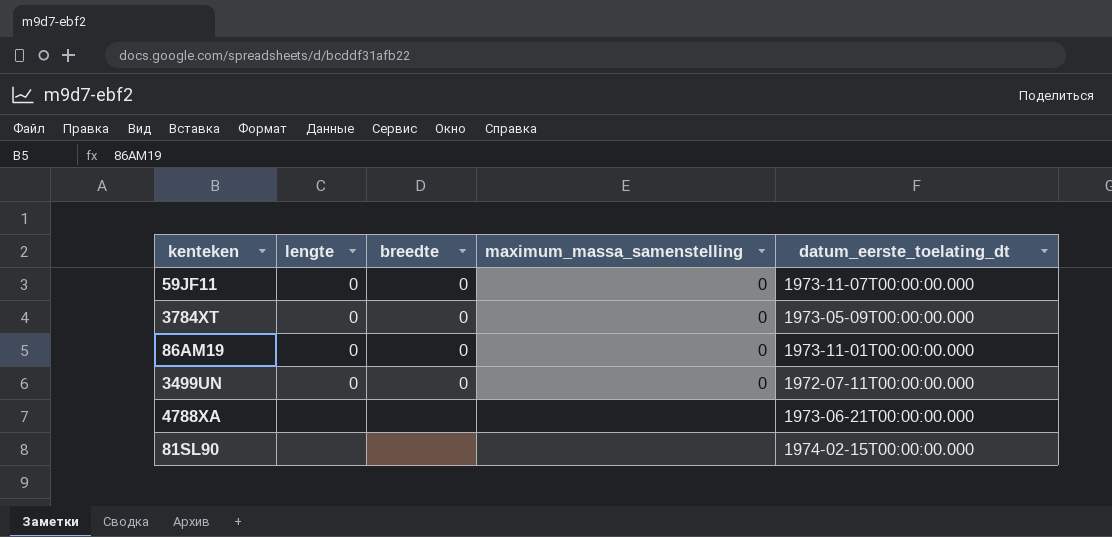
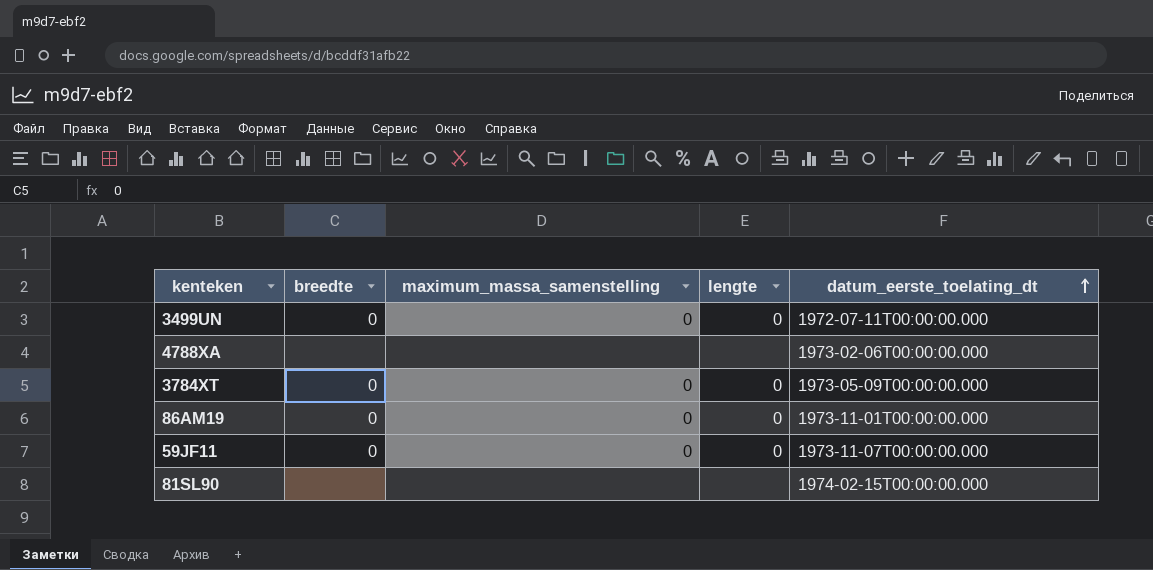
row order: none -> datum_eerste_toelating_dt ascending
column lengte | position: 2 -> 4
4788XA | datum_eerste_toelating_dt: 1973-06-21T00:00:00.000 -> 1973-02-06T00:00:00.000

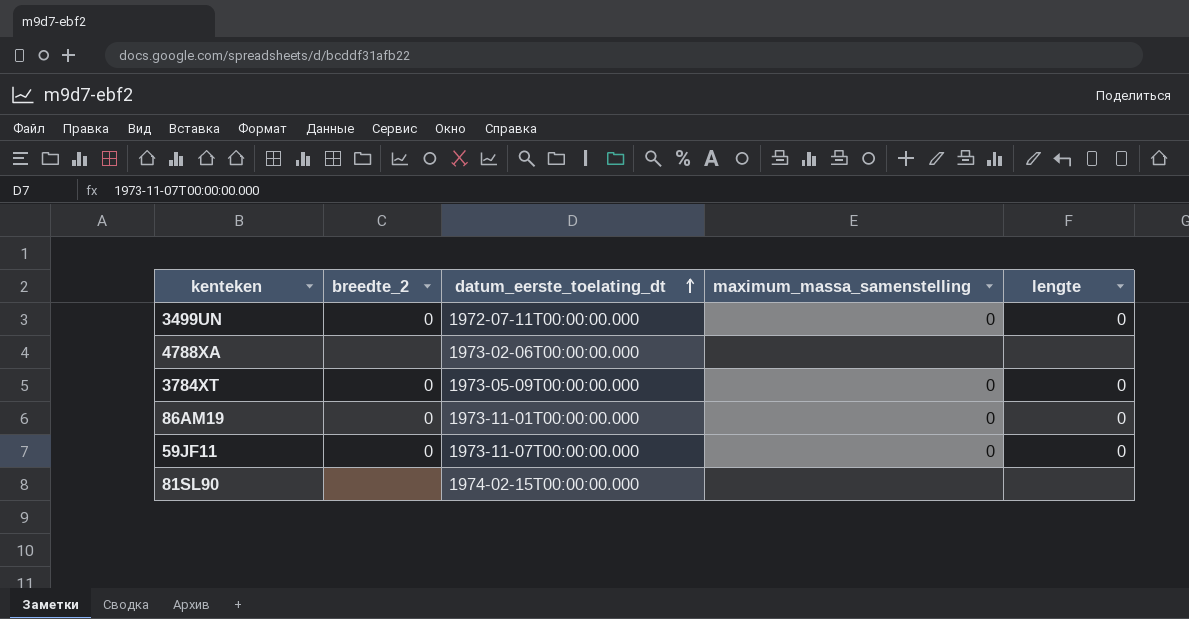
column name: breedte -> breedte_2
column datum_eerste_toelating_dt | position: 5 -> 3

